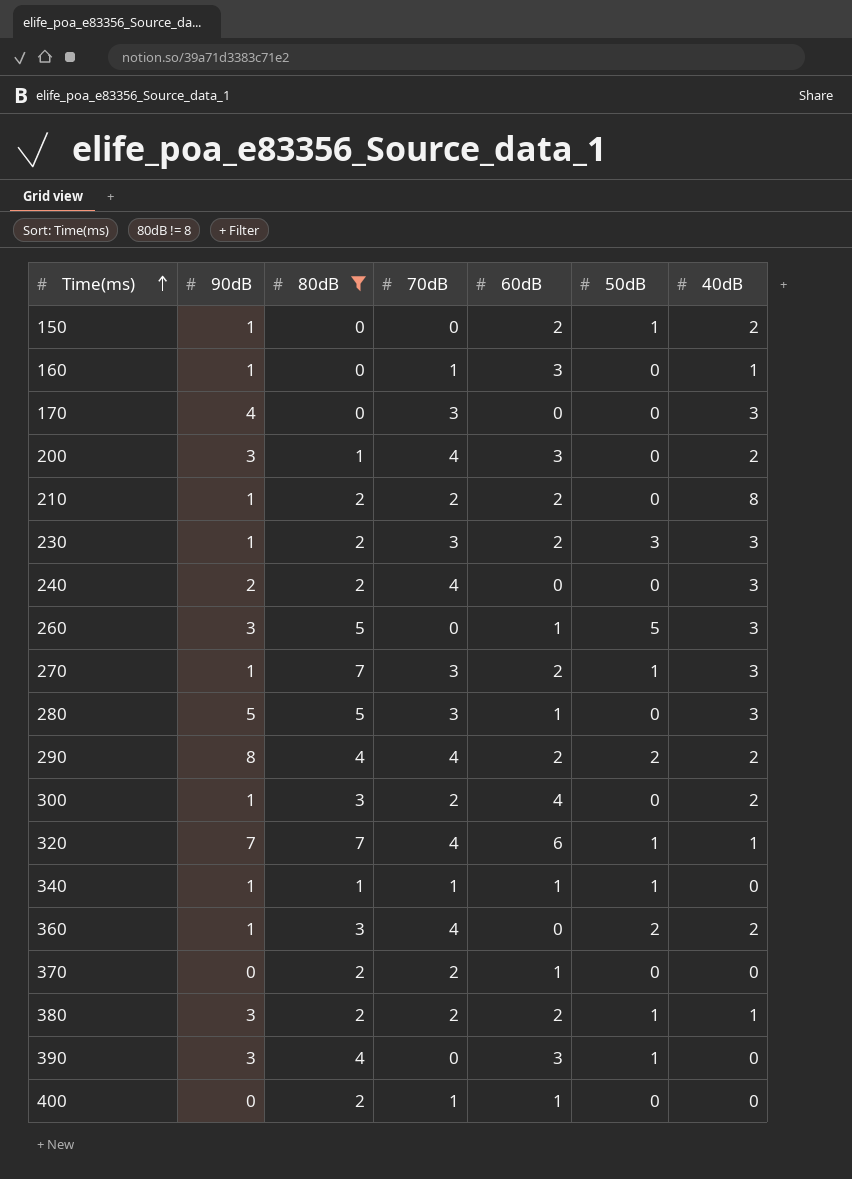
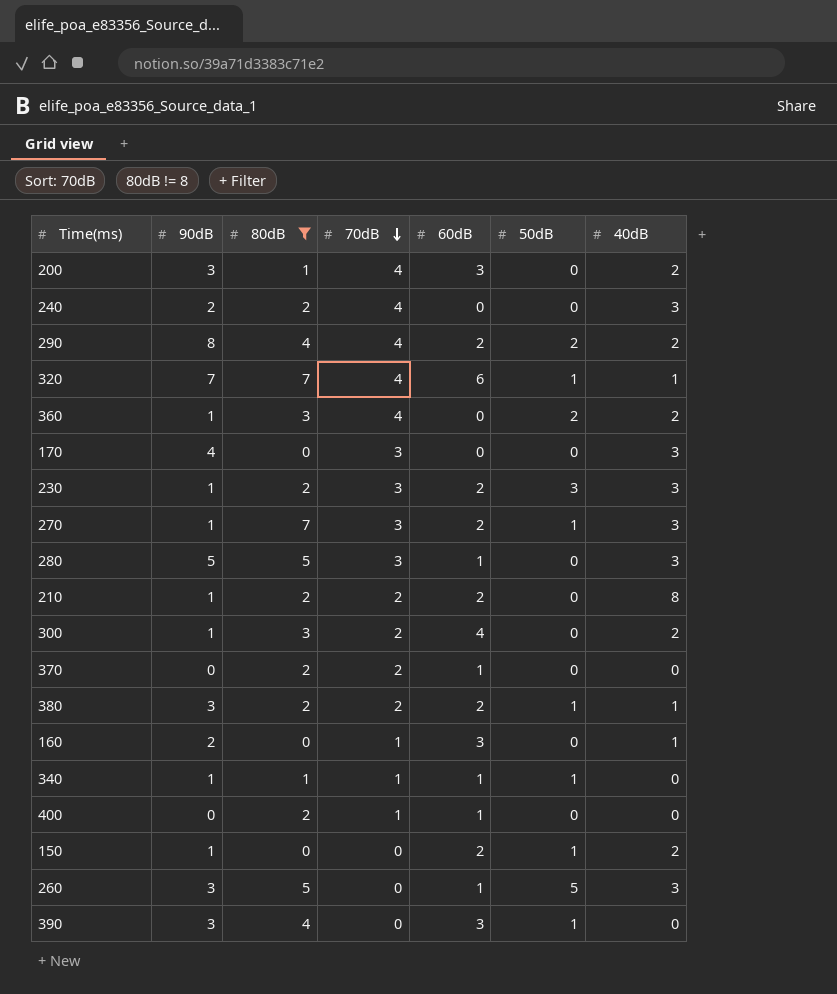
row order: Time(ms) ascending -> 70dB descending
160 | 90dB: 1 -> 2

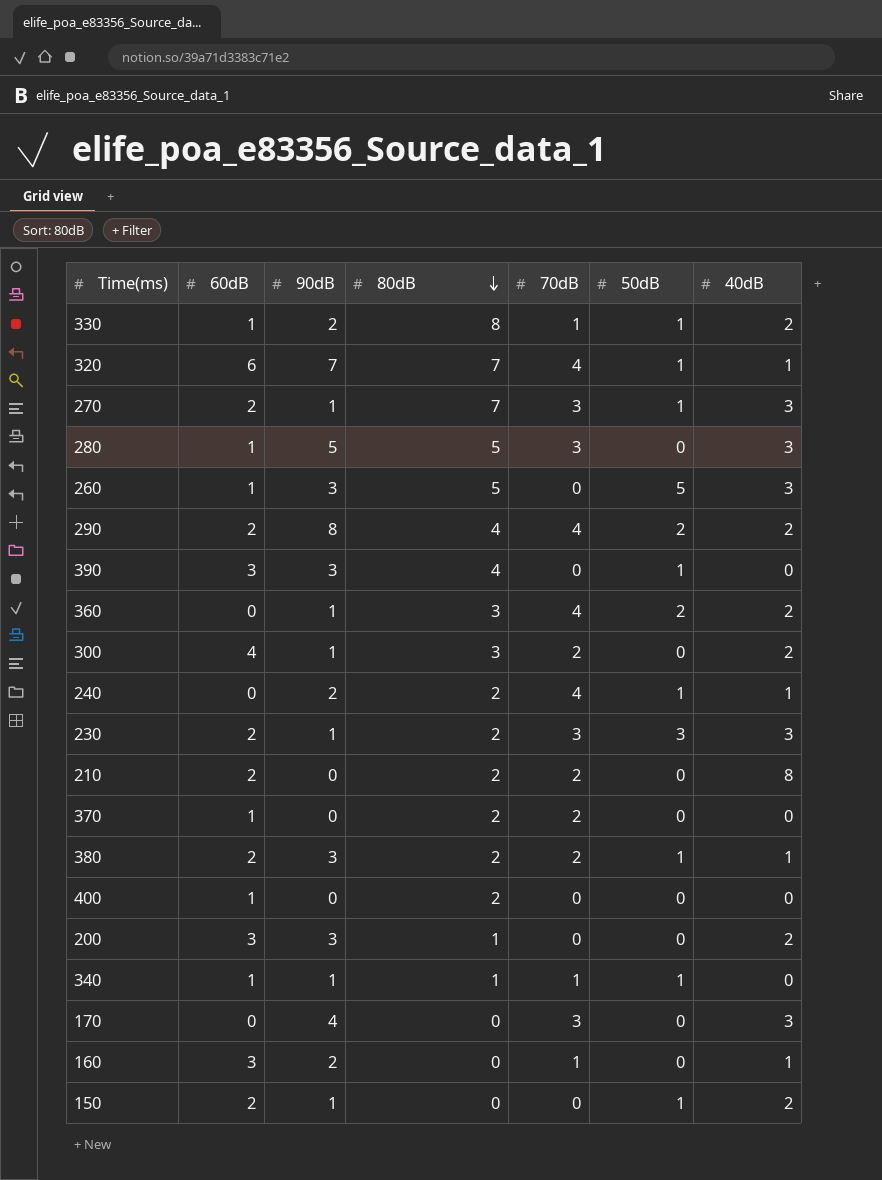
filter: 80dB != 8 -> none
row order: 70dB descending -> 80dB descending
column 60dB | position: 5 -> 2
240 | 50dB: 0 -> 1
240 | 40dB: 3 -> 1
210 | 90dB: 1 -> 0
400 | 70dB: 1 -> 0
200 | 70dB: 4 -> 0

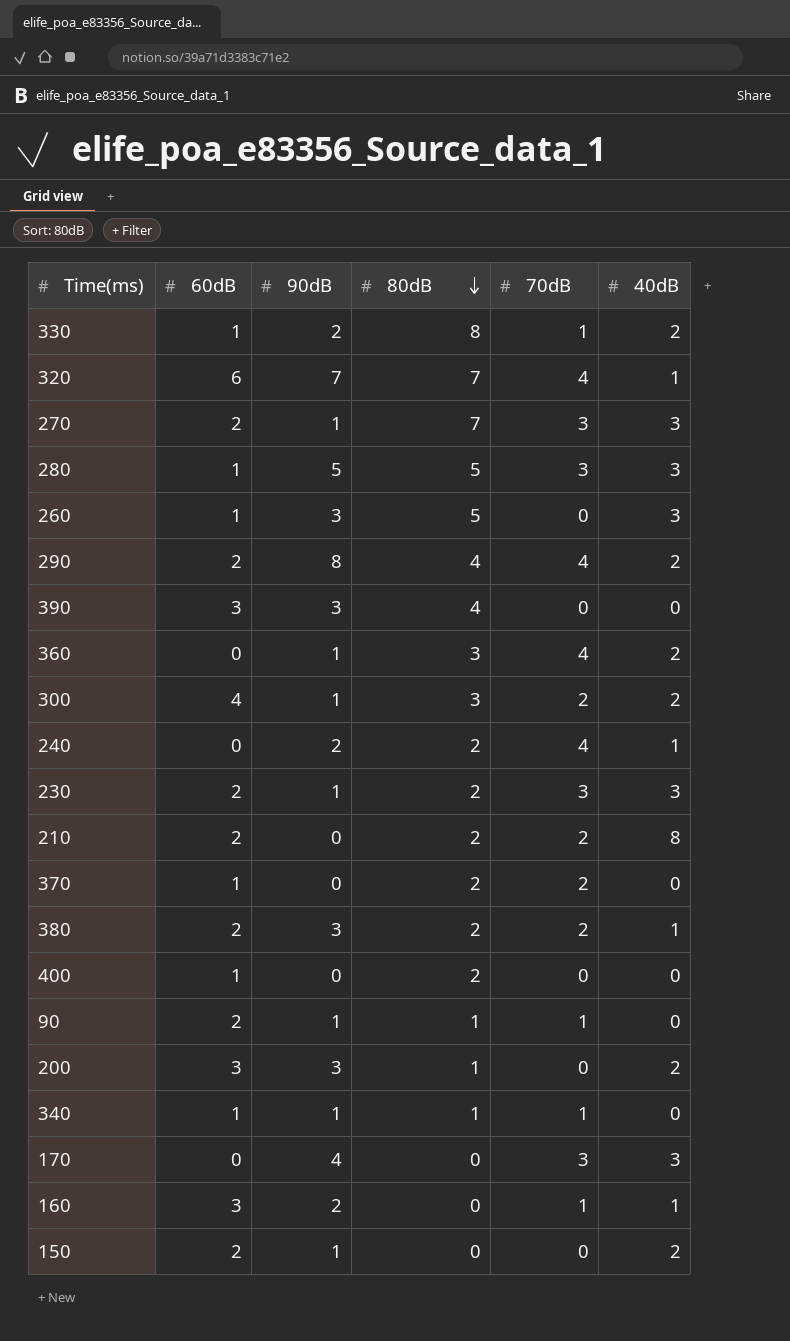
column 50dB | position: 6 -> none
row 90: none -> 2 | 1 | 1 | 1 | 0

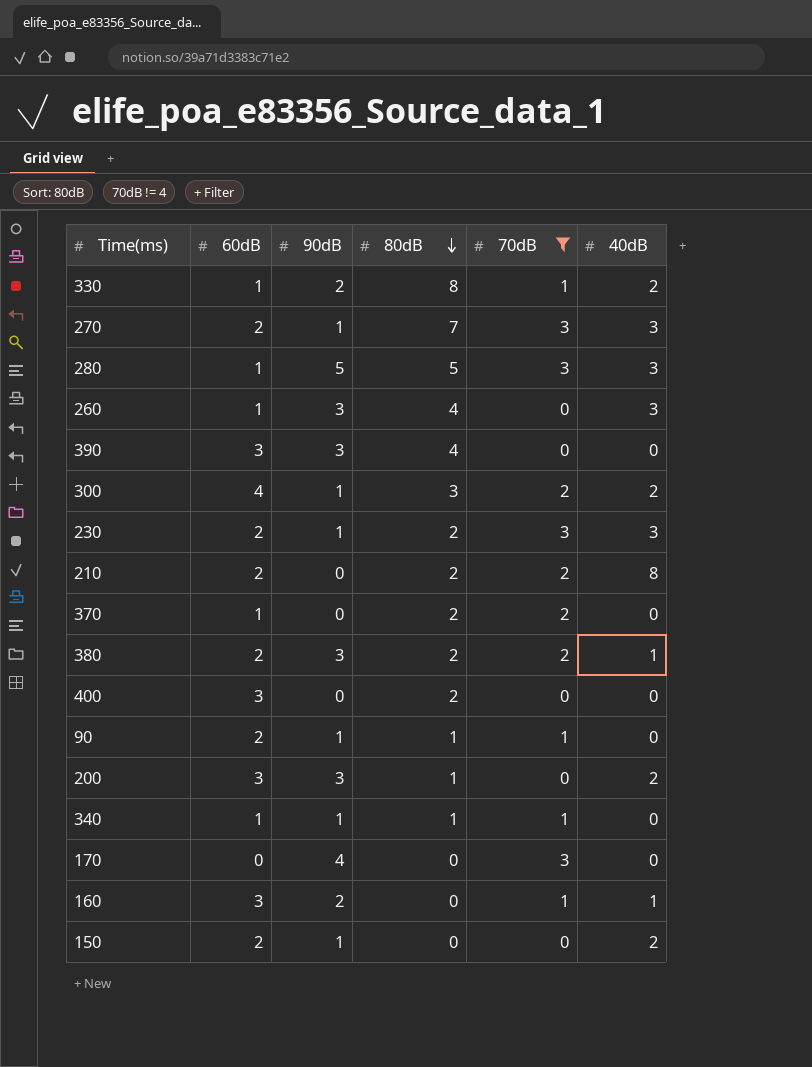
filter: none -> 70dB != 4
260 | 80dB: 5 -> 4
400 | 60dB: 1 -> 3
170 | 40dB: 3 -> 0

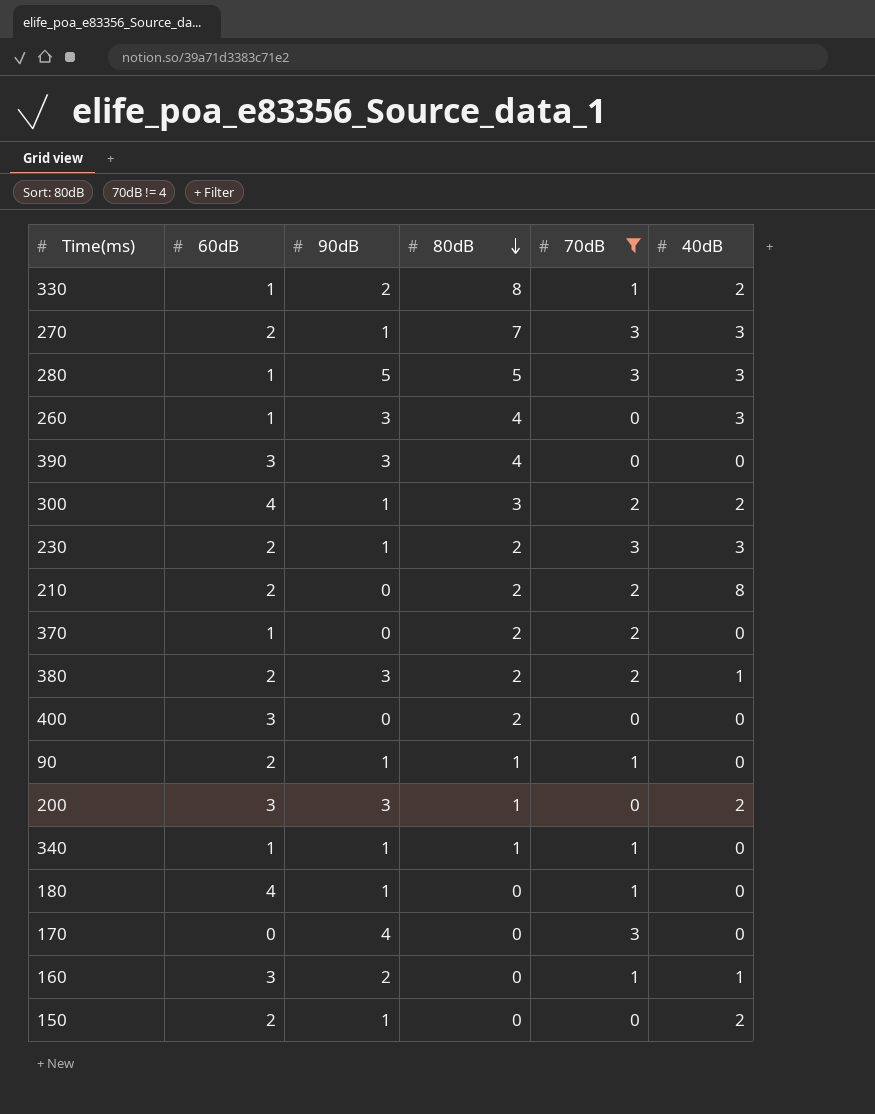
row 180: none -> 4 | 1 | 0 | 1 | 0

